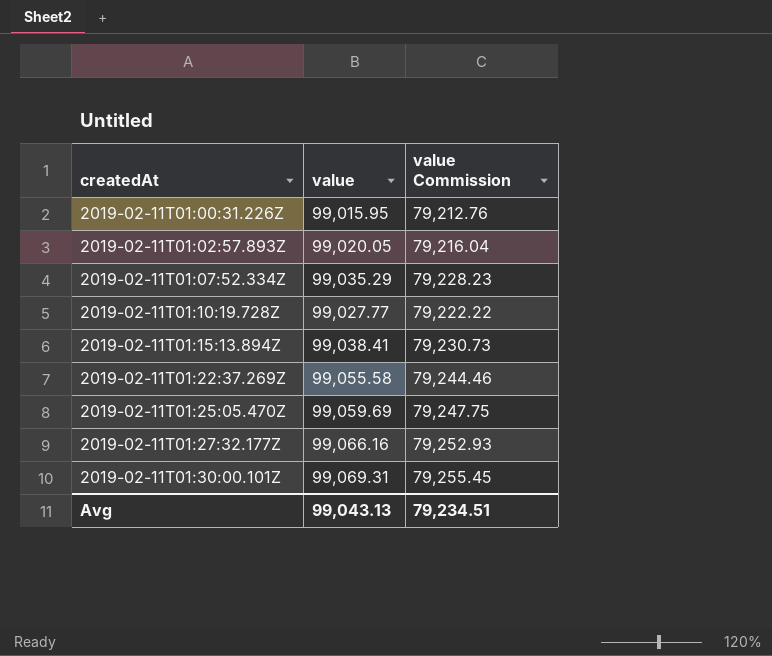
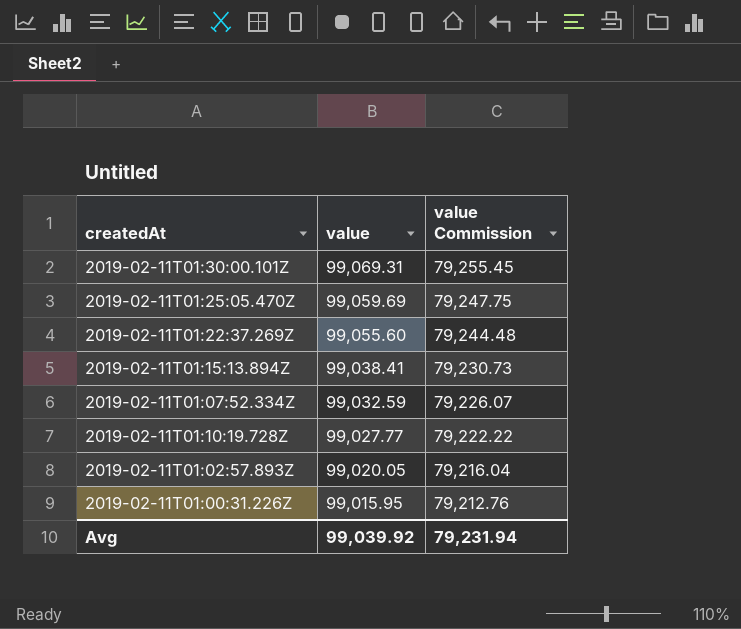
row order: createdAt ascending -> value descending
row 2019-02-11T01:27:32.177Z: 99,066.16 | 79,252.93 -> none
2019-02-11T01:22:37.269Z | value: 99,055.58 -> 99,055.60
2019-02-11T01:22:37.269Z | value Commission: 79,244.46 -> 79,244.48
2019-02-11T01:07:52.334Z | value: 99,035.29 -> 99,032.59
2019-02-11T01:07:52.334Z | value Commission: 79,228.23 -> 79,226.07
Avg | value: 99,043.13 -> 99,039.92
Avg | value Commission: 79,234.51 -> 79,231.94

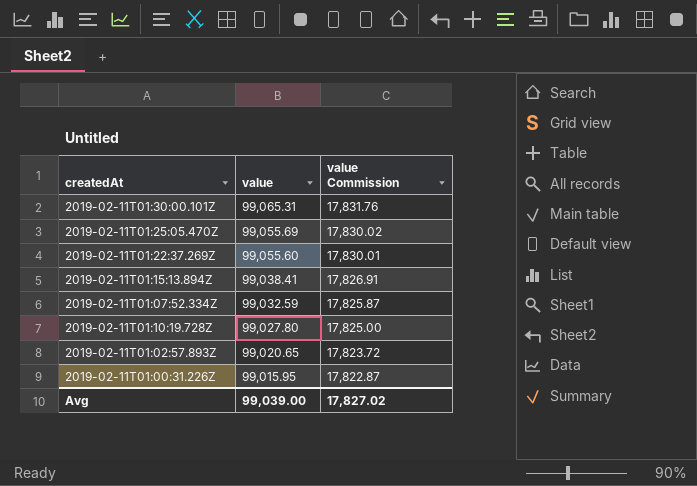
column value Commission | formula: [value] * 0.8 -> [value] * 0.18
2019-02-11T01:30:00.101Z | value: 99,069.31 -> 99,065.31
2019-02-11T01:25:05.470Z | value: 99,059.69 -> 99,055.69
2019-02-11T01:10:19.728Z | value: 99,027.77 -> 99,027.80
2019-02-11T01:02:57.893Z | value: 99,020.05 -> 99,020.65
Avg | value: 99,039.92 -> 99,039.00
Avg | value Commission: 79,231.94 -> 17,827.02

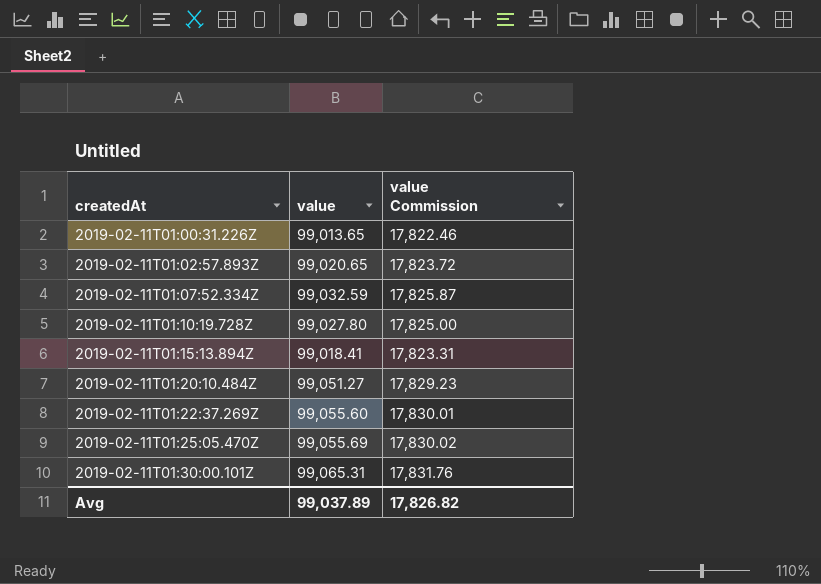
row order: value descending -> createdAt ascending
2019-02-11T01:00:31.226Z | value: 99,015.95 -> 99,013.65
2019-02-11T01:00:31.226Z | value Commission: 17,822.87 -> 17,822.46
2019-02-11T01:15:13.894Z | value: 99,038.41 -> 99,018.41
2019-02-11T01:15:13.894Z | value Commission: 17,826.91 -> 17,823.31
row 2019-02-11T01:20:10.484Z: none -> 99,051.27 | 17,829.23
Avg | value: 99,039.00 -> 99,037.89
Avg | value Commission: 17,827.02 -> 17,826.82

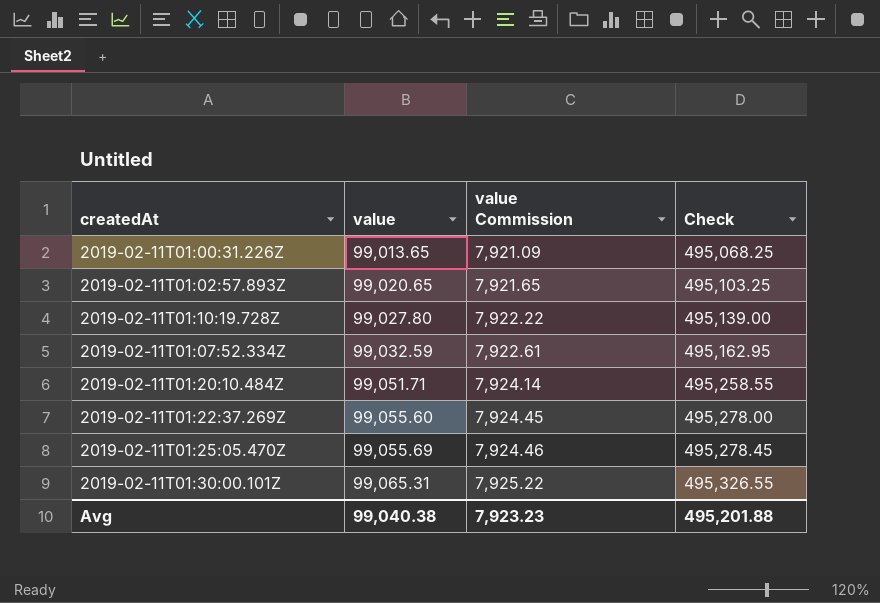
row order: createdAt ascending -> value ascending
column value Commission | formula: [value] * 0.18 -> [value] * 0.08
column Check | formula: none -> [value] * 5
row 2019-02-11T01:15:13.894Z: 99,018.41 | 17,823.31 -> none
2019-02-11T01:20:10.484Z | value: 99,051.27 -> 99,051.71
Avg | value: 99,037.89 -> 99,040.38
Avg | value Commission: 17,826.82 -> 7,923.23

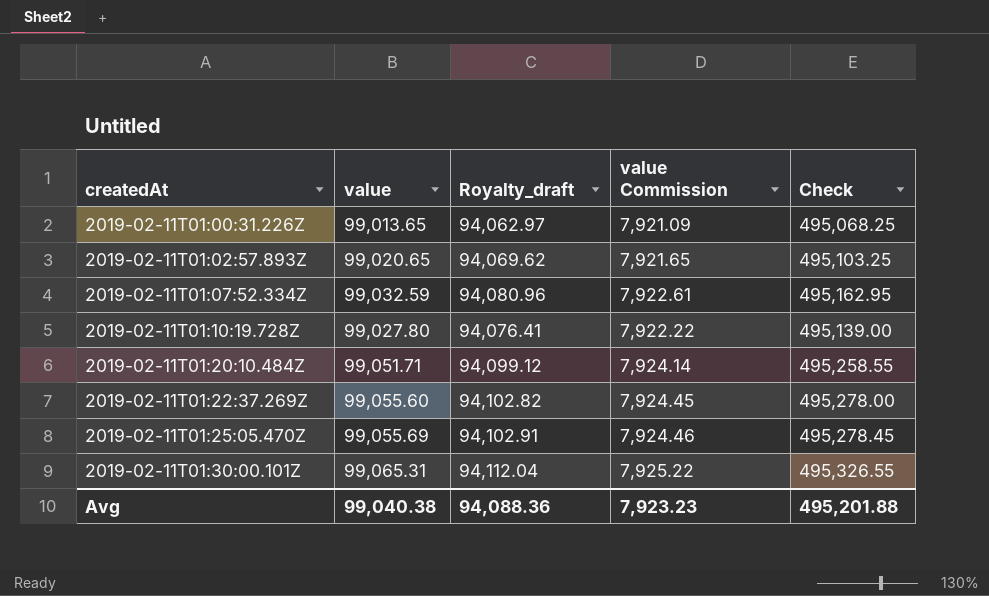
row order: value ascending -> createdAt ascending
column Royalty_draft | formula: none -> [value] * 0.95

